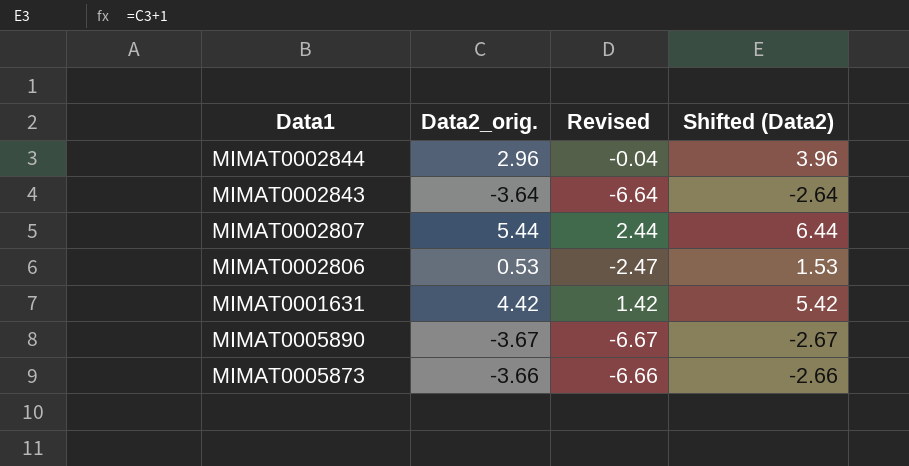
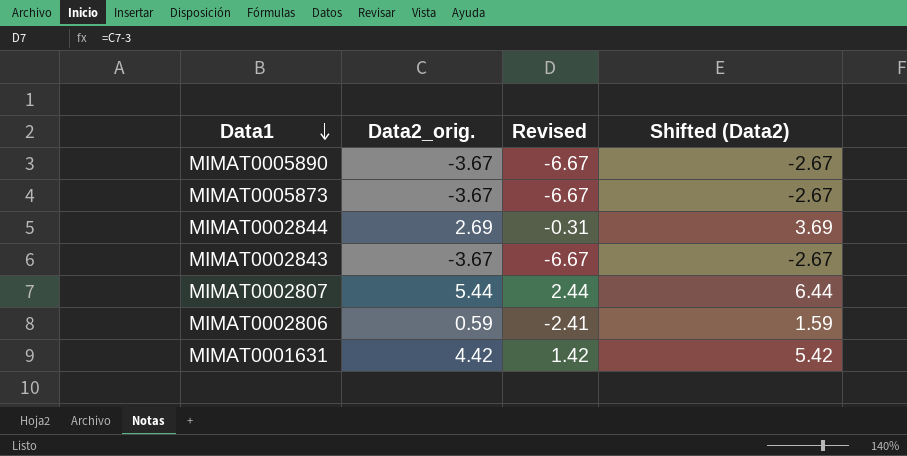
row order: none -> Data1 descending
MIMAT0005873 | Data2_orig.: -3.66 -> -3.67
MIMAT0005873 | Revised: -6.66 -> -6.67
MIMAT0005873 | Shifted (Data2): -2.66 -> -2.67
MIMAT0002844 | Data2_orig.: 2.96 -> 2.69
MIMAT0002844 | Revised: -0.04 -> -0.31
MIMAT0002844 | Shifted (Data2): 3.96 -> 3.69
MIMAT0002843 | Data2_orig.: -3.64 -> -3.67
MIMAT0002843 | Revised: -6.64 -> -6.67
MIMAT0002843 | Shifted (Data2): -2.64 -> -2.67
MIMAT0002806 | Data2_orig.: 0.53 -> 0.59
MIMAT0002806 | Revised: -2.47 -> -2.41
MIMAT0002806 | Shifted (Data2): 1.53 -> 1.59

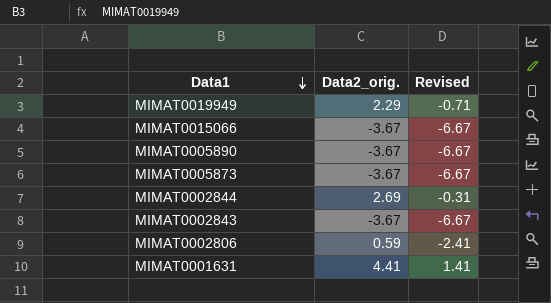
column Shifted (Data2) | formula: [Data2_orig.] + 1 -> none
row MIMAT0002807: 5.44 | 2.44 | 6.44 -> none
row MIMAT0019949: none -> 2.29 | -0.71
row MIMAT0015066: none -> -3.67 | -6.67
MIMAT0001631 | Data2_orig.: 4.42 -> 4.41
MIMAT0001631 | Revised: 1.42 -> 1.41

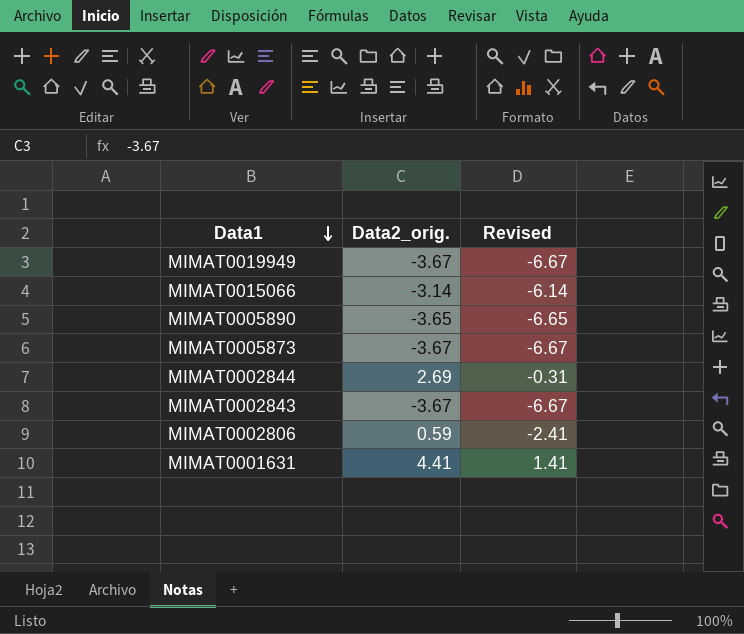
MIMAT0019949 | Data2_orig.: 2.29 -> -3.67
MIMAT0019949 | Revised: -0.71 -> -6.67
MIMAT0015066 | Data2_orig.: -3.67 -> -3.14
MIMAT0015066 | Revised: -6.67 -> -6.14
MIMAT0005890 | Data2_orig.: -3.67 -> -3.65
MIMAT0005890 | Revised: -6.67 -> -6.65

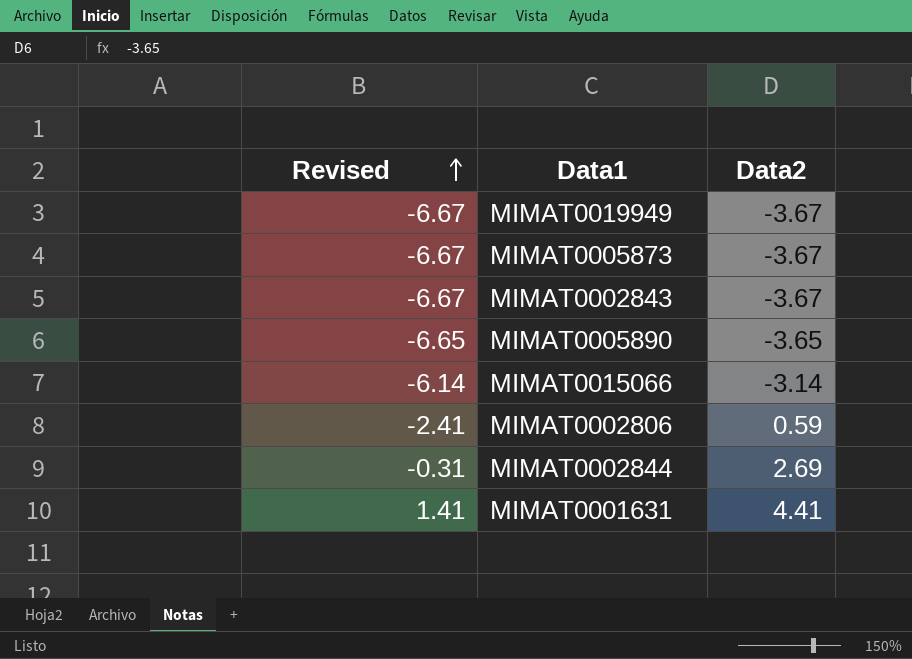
row order: Data1 descending -> Revised ascending
column Revised | position: 3 -> 1
column name: Data2_orig. -> Data2

